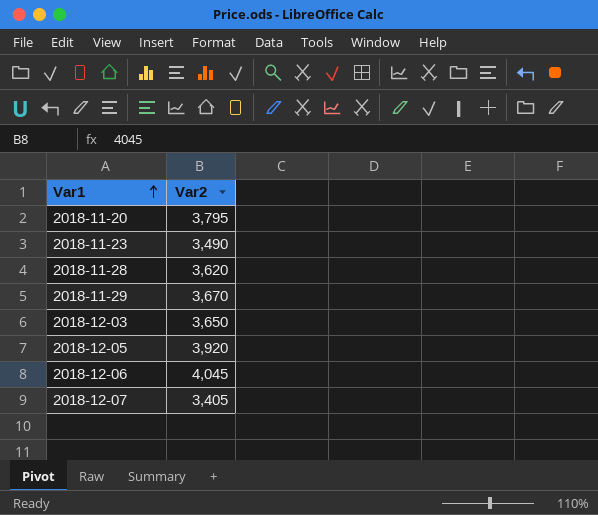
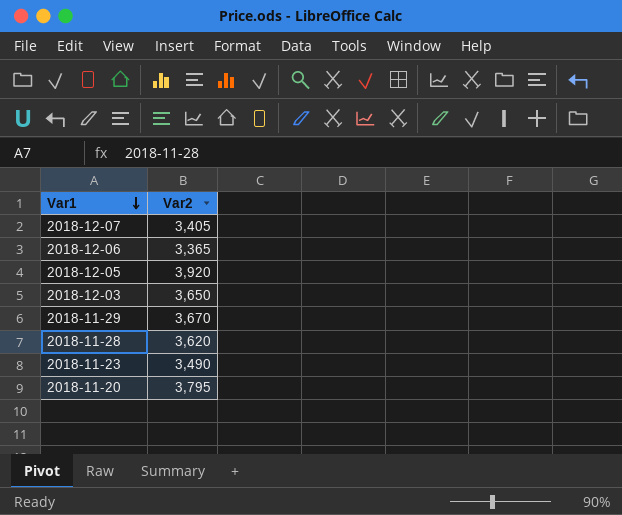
row order: Var1 ascending -> Var1 descending
2018-12-06 | Var2: 4,045 -> 3,365

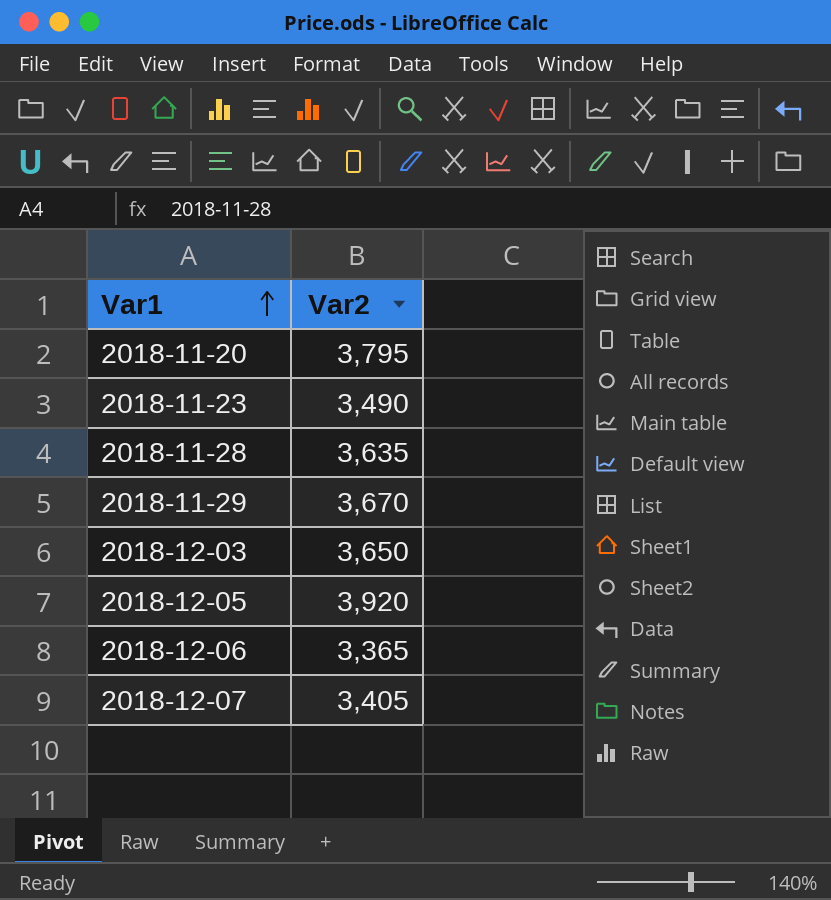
row order: Var1 descending -> Var1 ascending
2018-11-28 | Var2: 3,620 -> 3,635

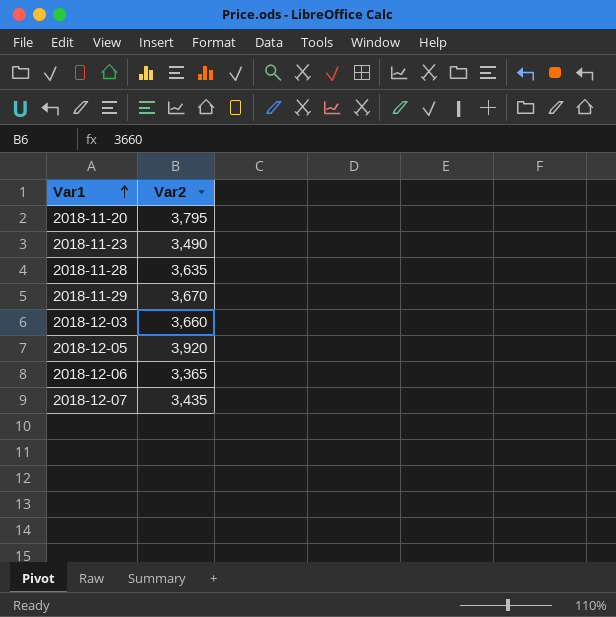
2018-12-03 | Var2: 3,650 -> 3,660
2018-12-07 | Var2: 3,405 -> 3,435

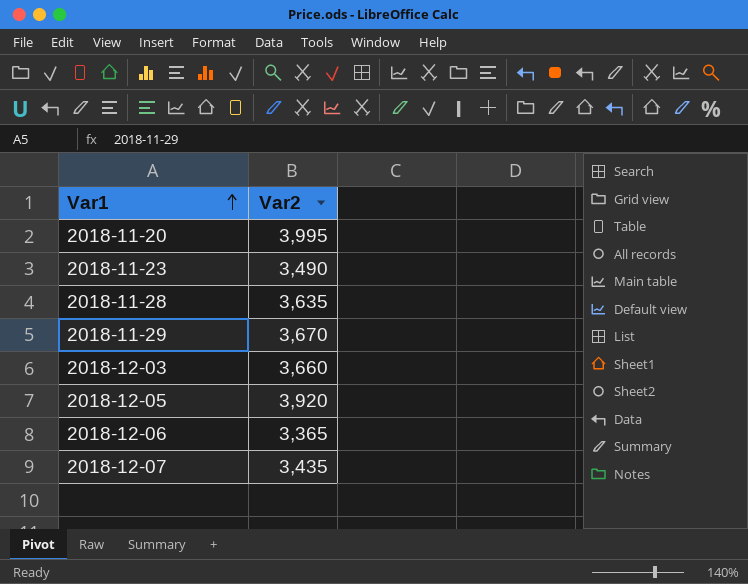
2018-11-20 | Var2: 3,795 -> 3,995

